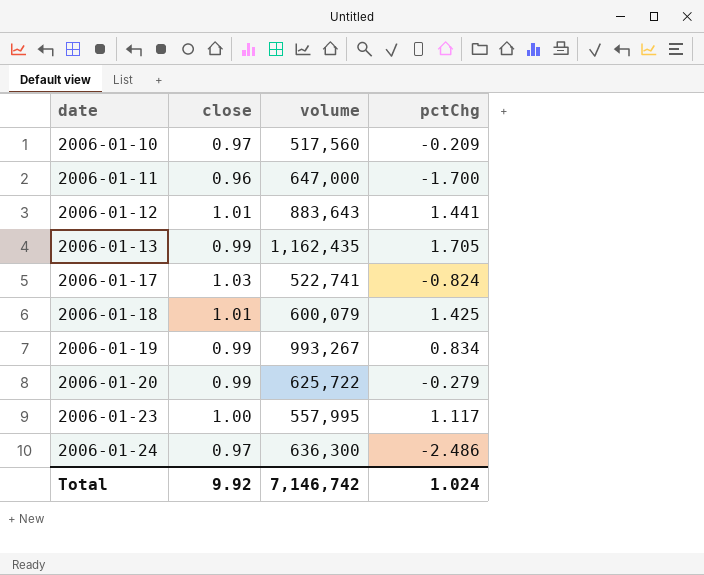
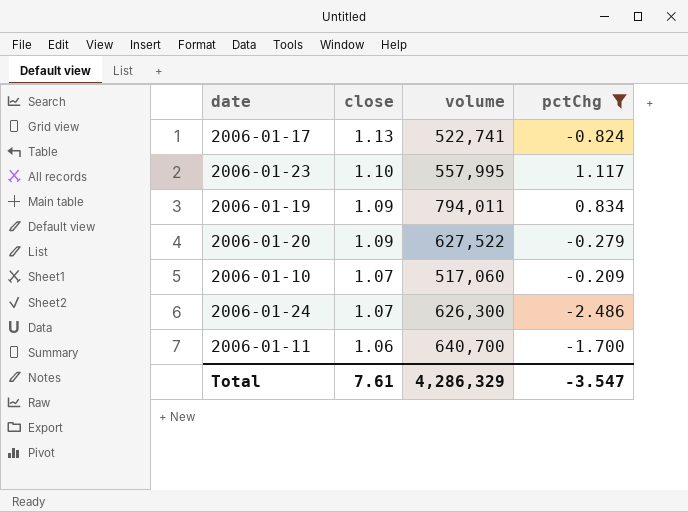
filter: none -> pctChg <= 1.117
row order: date ascending -> close descending
2006-01-17 | close: 1.03 -> 1.13
2006-01-23 | close: 1.00 -> 1.10
2006-01-19 | close: 0.99 -> 1.09
2006-01-19 | volume: 993,267 -> 794,011
2006-01-20 | close: 0.99 -> 1.09
2006-01-20 | volume: 625,722 -> 627,522
2006-01-10 | close: 0.97 -> 1.07
2006-01-10 | volume: 517,560 -> 517,060
2006-01-24 | close: 0.97 -> 1.07
2006-01-24 | volume: 636,300 -> 626,300
2006-01-11 | close: 0.96 -> 1.06
2006-01-11 | volume: 647,000 -> 640,700
Total | close: 9.92 -> 7.61
Total | volume: 7,146,742 -> 4,286,329
Total | pctChg: 1.024 -> -3.547

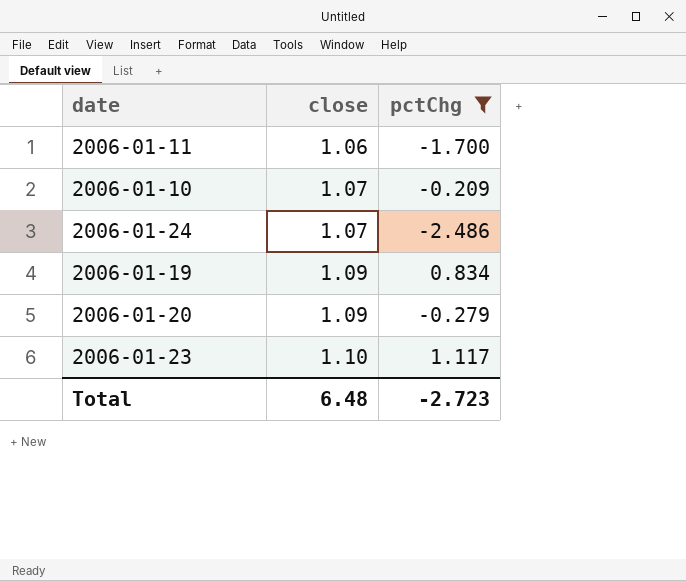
row order: close descending -> close ascending
column volume | position: 3 -> none
row 2006-01-17: 1.13 | 522,741 | -0.824 -> none
Total | close: 7.61 -> 6.48
Total | pctChg: -3.547 -> -2.723

